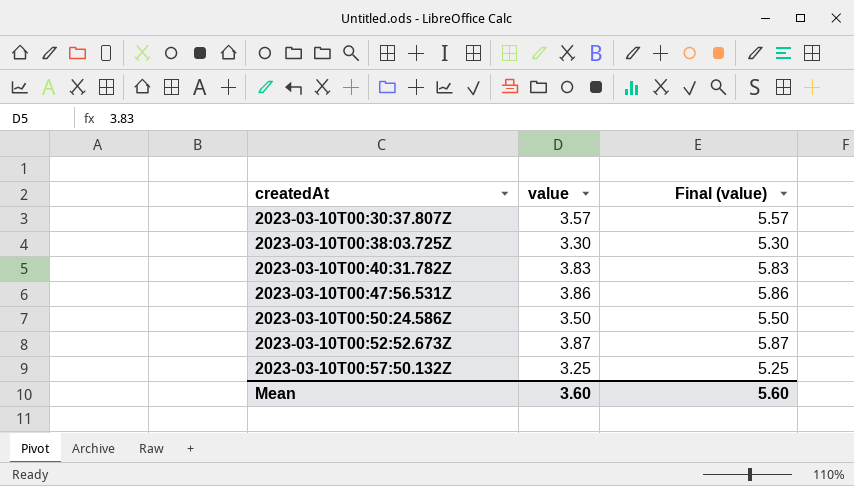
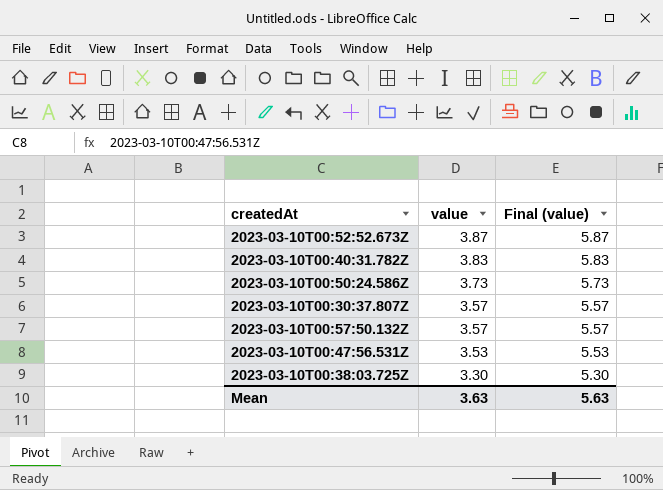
row order: createdAt ascending -> value descending
2023-03-10T00:50:24.586Z | value: 3.50 -> 3.73
2023-03-10T00:50:24.586Z | Final (value): 5.50 -> 5.73
2023-03-10T00:57:50.132Z | value: 3.25 -> 3.57
2023-03-10T00:57:50.132Z | Final (value): 5.25 -> 5.57
2023-03-10T00:47:56.531Z | value: 3.86 -> 3.53
2023-03-10T00:47:56.531Z | Final (value): 5.86 -> 5.53
Mean | value: 3.60 -> 3.63
Mean | Final (value): 5.60 -> 5.63

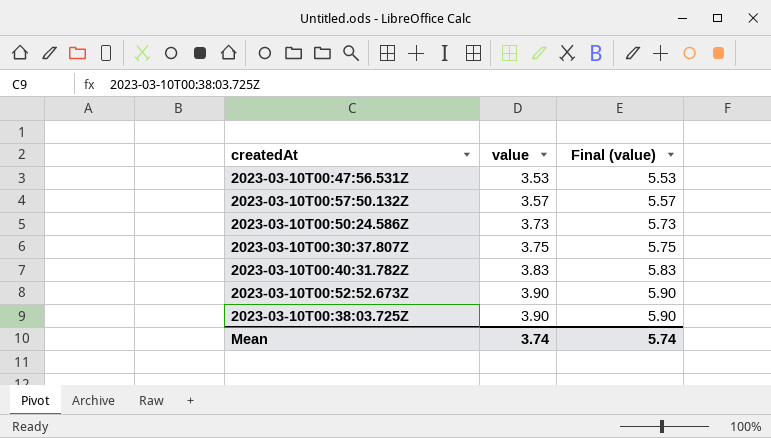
row order: value descending -> value ascending
2023-03-10T00:30:37.807Z | value: 3.57 -> 3.75
2023-03-10T00:30:37.807Z | Final (value): 5.57 -> 5.75
2023-03-10T00:52:52.673Z | value: 3.87 -> 3.90
2023-03-10T00:52:52.673Z | Final (value): 5.87 -> 5.90
2023-03-10T00:38:03.725Z | value: 3.30 -> 3.90
2023-03-10T00:38:03.725Z | Final (value): 5.30 -> 5.90
Mean | value: 3.63 -> 3.74
Mean | Final (value): 5.63 -> 5.74

